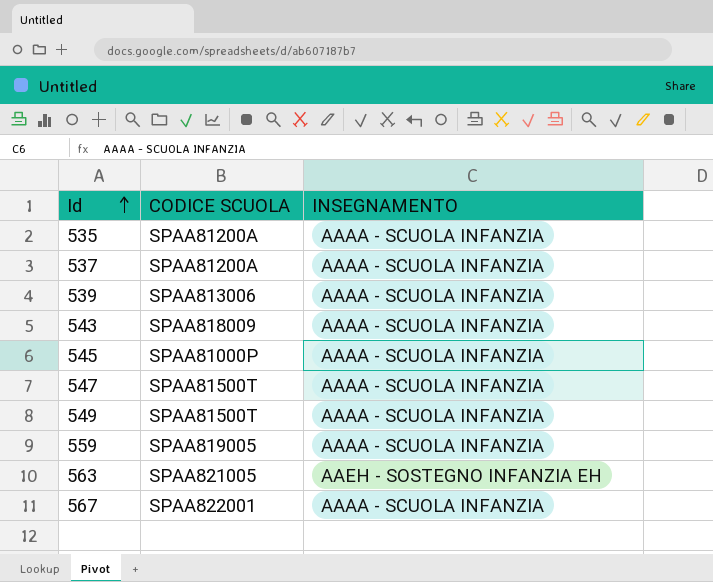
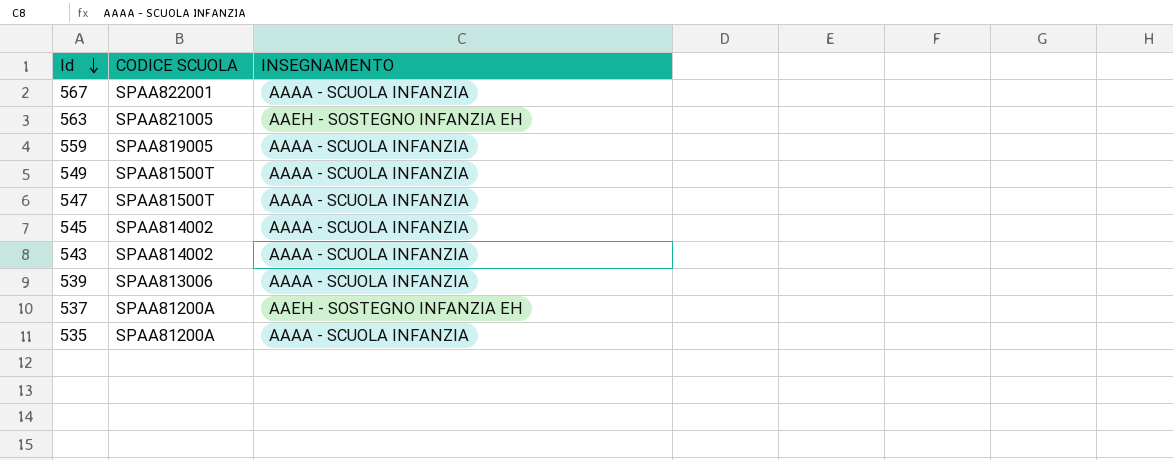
row order: Id ascending -> Id descending
545 | CODICE SCUOLA: SPAA81000P -> SPAA814002
543 | CODICE SCUOLA: SPAA818009 -> SPAA814002
537 | INSEGNAMENTO: AAAA - SCUOLA INFANZIA -> AAEH - SOSTEGNO INFANZIA EH

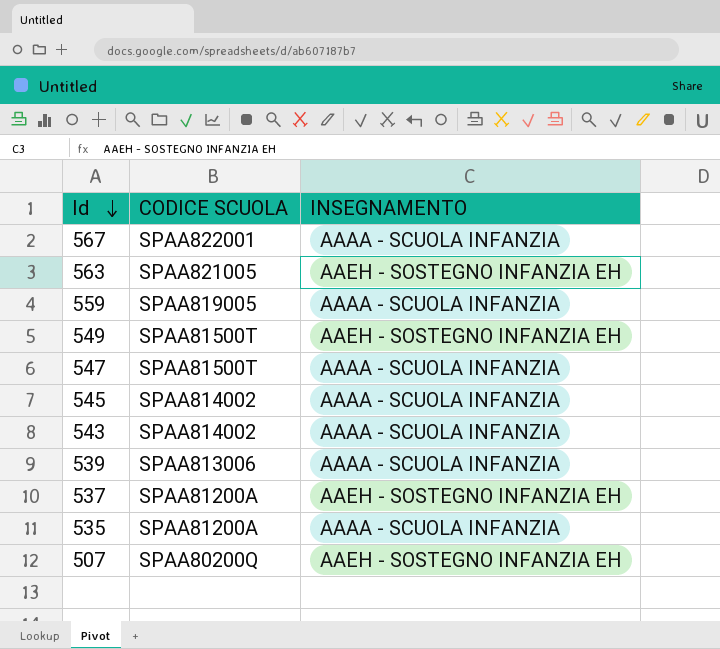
549 | INSEGNAMENTO: AAAA - SCUOLA INFANZIA -> AAEH - SOSTEGNO INFANZIA EH
row 507: none -> SPAA80200Q | AAEH - SOSTEGNO INFANZIA EH

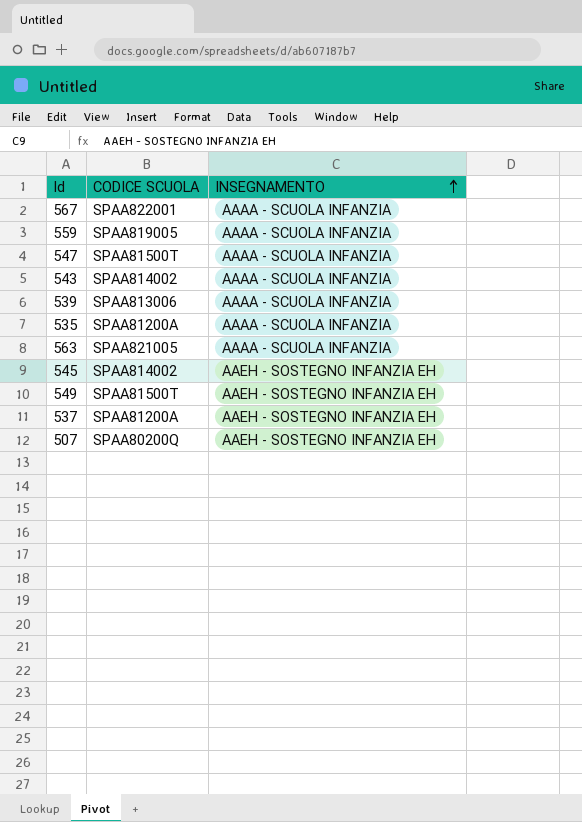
row order: Id descending -> INSEGNAMENTO ascending
563 | INSEGNAMENTO: AAEH - SOSTEGNO INFANZIA EH -> AAAA - SCUOLA INFANZIA
545 | INSEGNAMENTO: AAAA - SCUOLA INFANZIA -> AAEH - SOSTEGNO INFANZIA EH

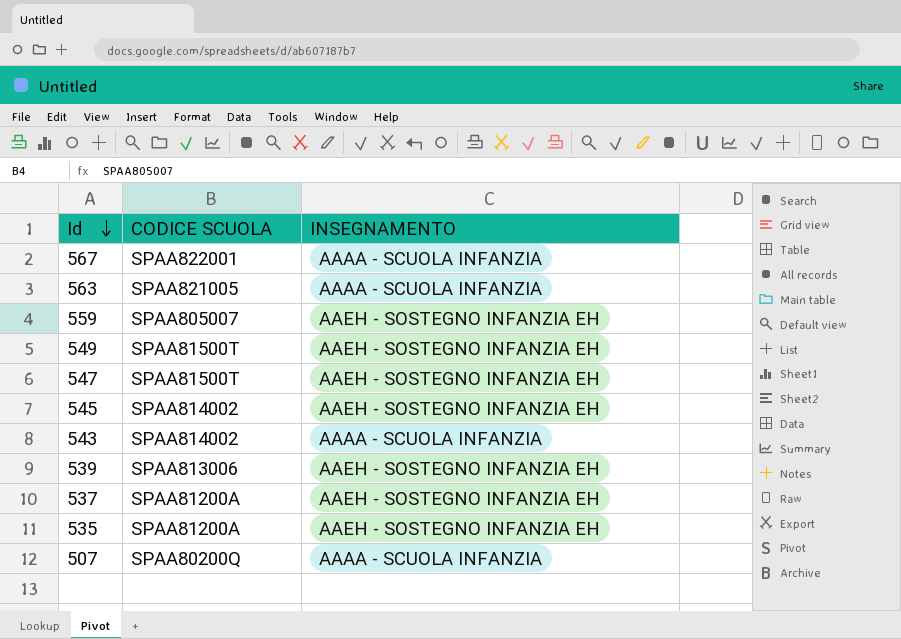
row order: INSEGNAMENTO ascending -> Id descending
559 | CODICE SCUOLA: SPAA819005 -> SPAA805007
559 | INSEGNAMENTO: AAAA - SCUOLA INFANZIA -> AAEH - SOSTEGNO INFANZIA EH
547 | INSEGNAMENTO: AAAA - SCUOLA INFANZIA -> AAEH - SOSTEGNO INFANZIA EH
539 | INSEGNAMENTO: AAAA - SCUOLA INFANZIA -> AAEH - SOSTEGNO INFANZIA EH
535 | INSEGNAMENTO: AAAA - SCUOLA INFANZIA -> AAEH - SOSTEGNO INFANZIA EH
507 | INSEGNAMENTO: AAEH - SOSTEGNO INFANZIA EH -> AAAA - SCUOLA INFANZIA

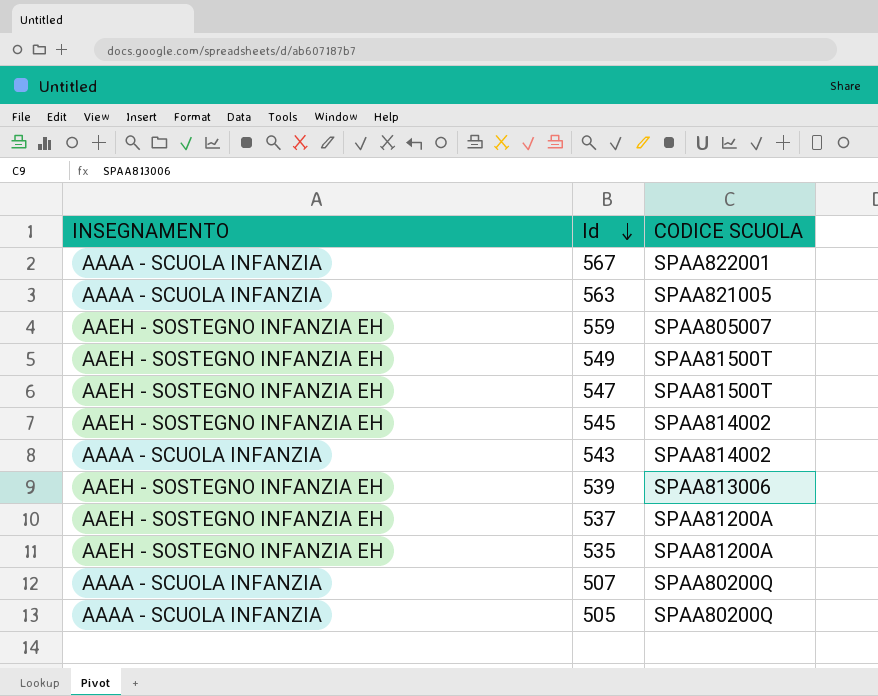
column INSEGNAMENTO | position: 3 -> 1
row 505: none -> AAAA - SCUOLA INFANZIA | SPAA80200Q

